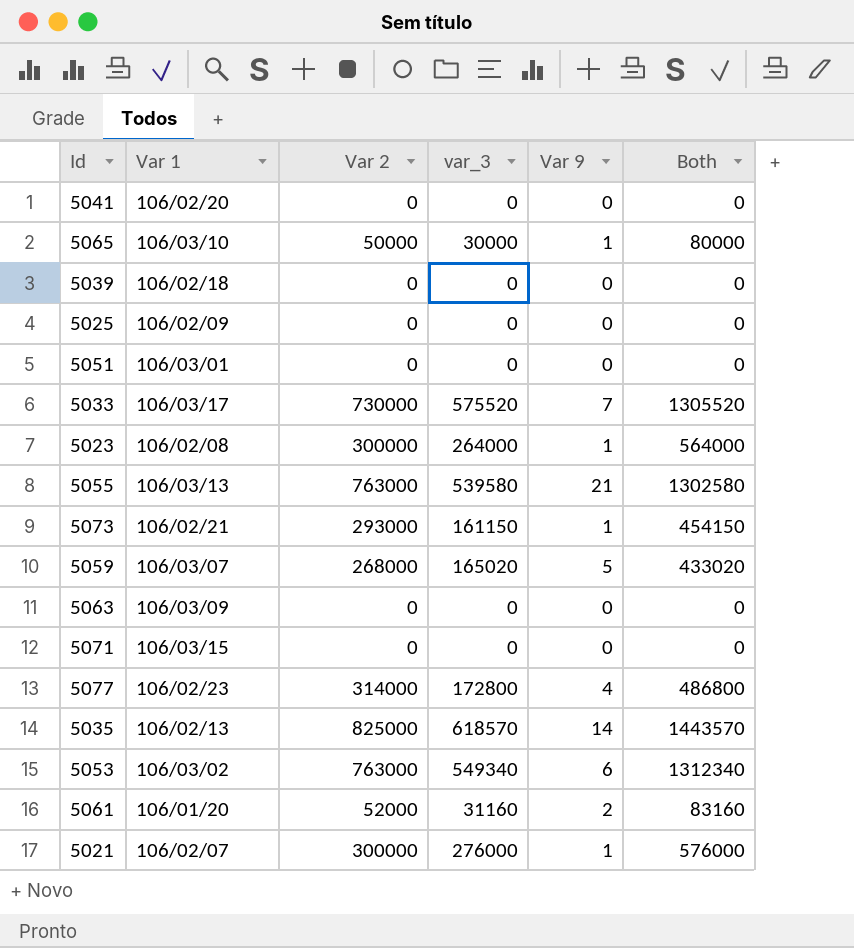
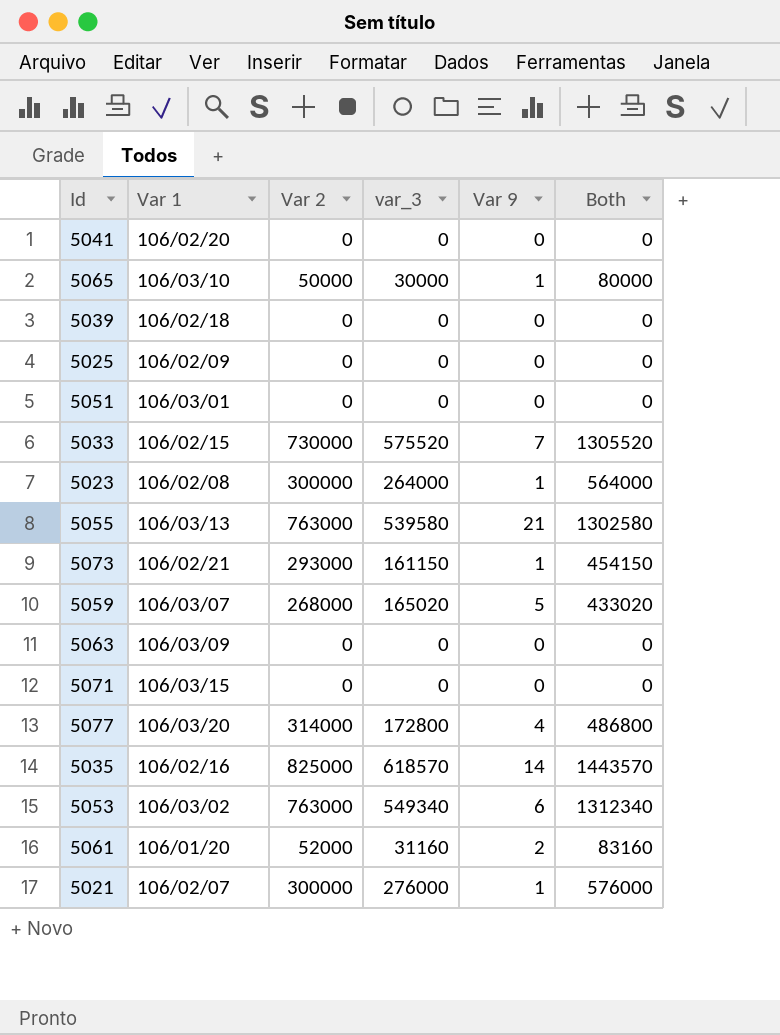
5033 | Var 1: 106/03/17 -> 106/02/15
5077 | Var 1: 106/02/23 -> 106/03/20
5035 | Var 1: 106/02/13 -> 106/02/16

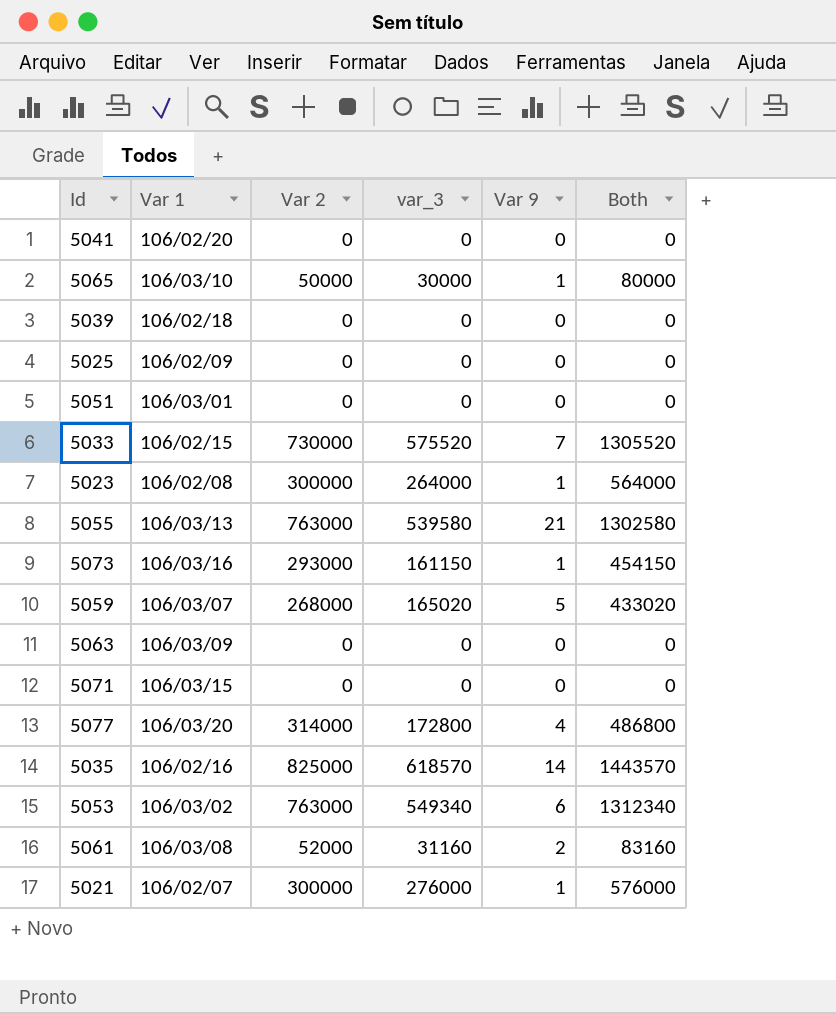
5073 | Var 1: 106/02/21 -> 106/03/16
5061 | Var 1: 106/01/20 -> 106/03/08

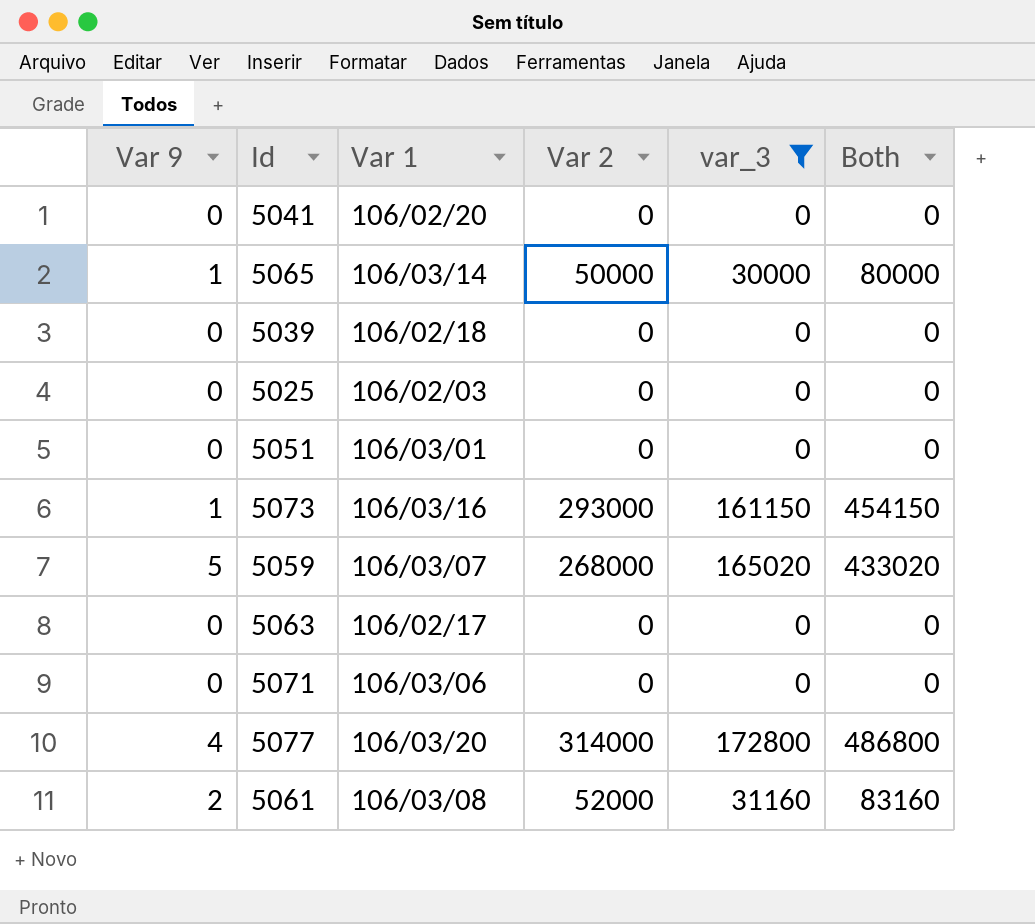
filter: none -> var_3 <= 172800
column Var 9 | position: 5 -> 1
5065 | Var 1: 106/03/10 -> 106/03/14
5025 | Var 1: 106/02/09 -> 106/02/03
5063 | Var 1: 106/03/09 -> 106/02/17
5071 | Var 1: 106/03/15 -> 106/03/06

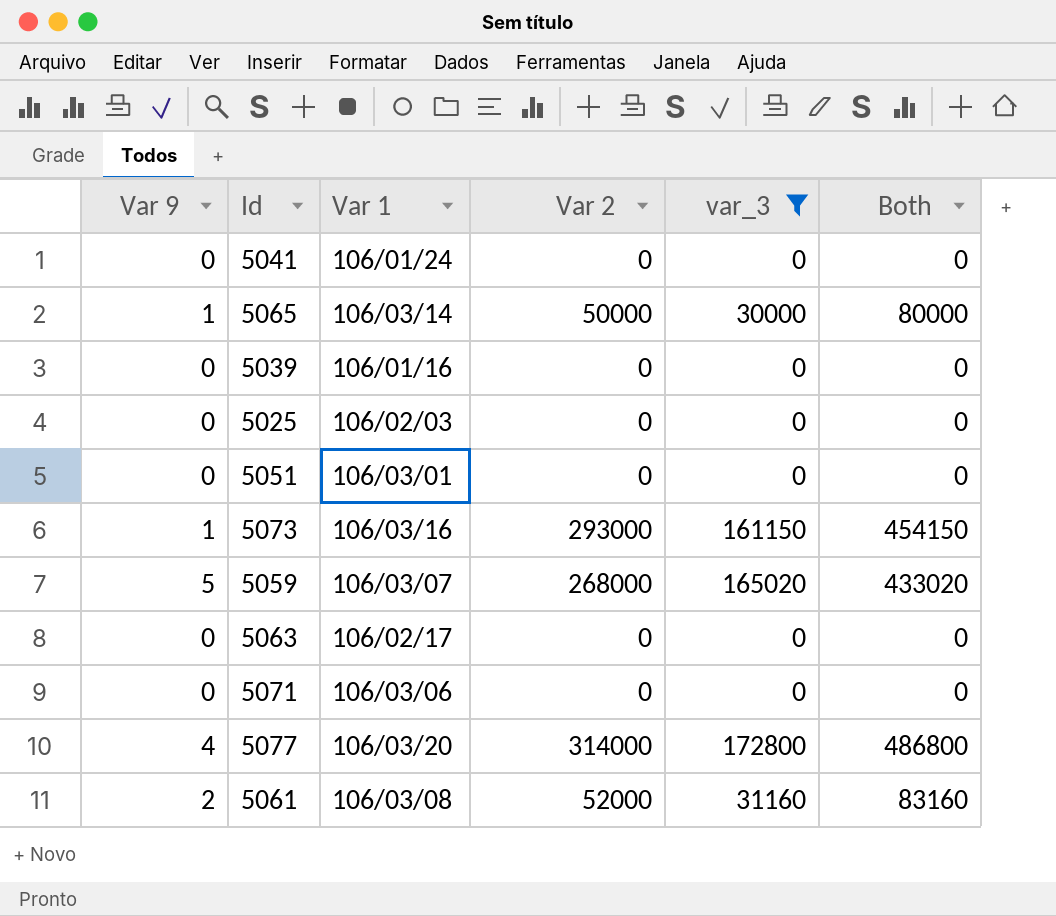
5041 | Var 1: 106/02/20 -> 106/01/24
5039 | Var 1: 106/02/18 -> 106/01/16

